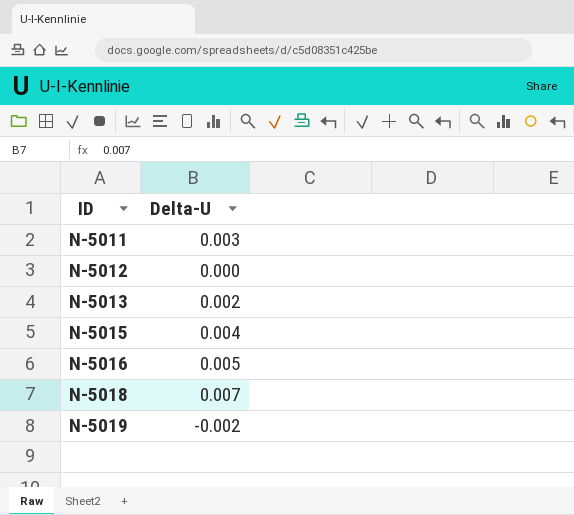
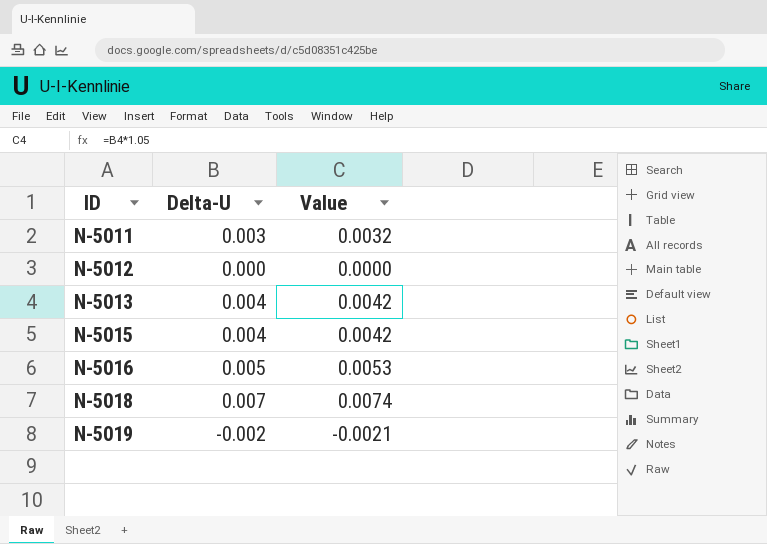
column Value | formula: none -> [Delta-U] * 1.05
N-5013 | Delta-U: 0.002 -> 0.004

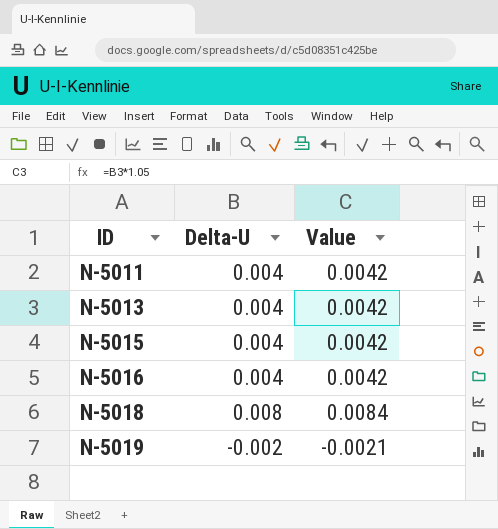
row N-5012: 0.000 | 0.0000 -> none
N-5011 | Delta-U: 0.003 -> 0.004
N-5011 | Value: 0.0032 -> 0.0042
N-5016 | Delta-U: 0.005 -> 0.004
N-5016 | Value: 0.0053 -> 0.0042
N-5018 | Delta-U: 0.007 -> 0.008
N-5018 | Value: 0.0074 -> 0.0084

